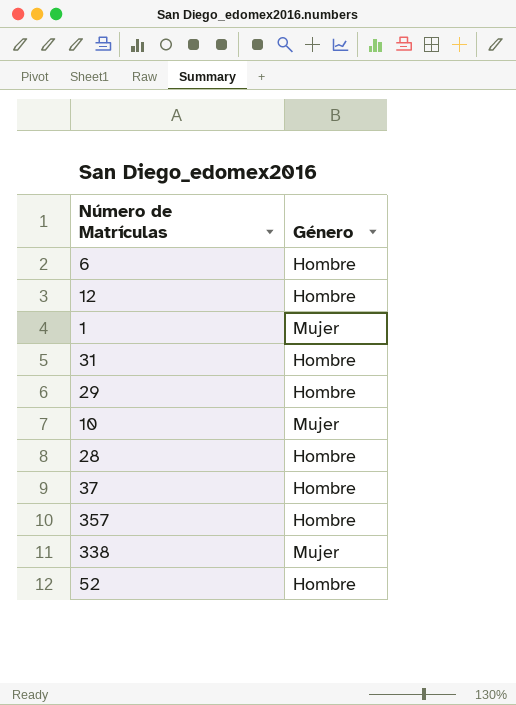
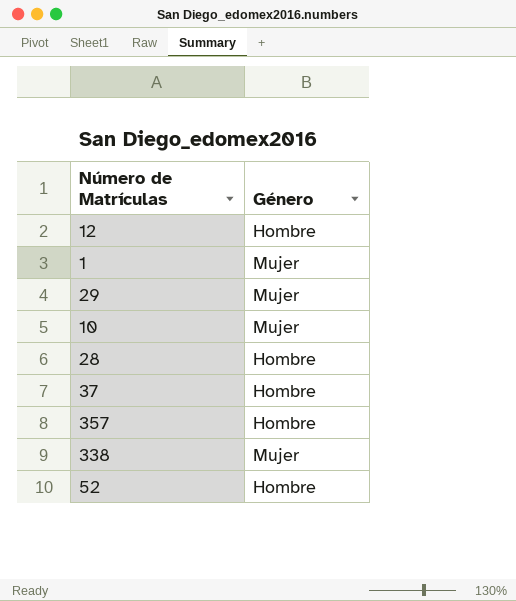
row 6: Hombre -> none
row 31: Hombre -> none
29 | Género: Hombre -> Mujer

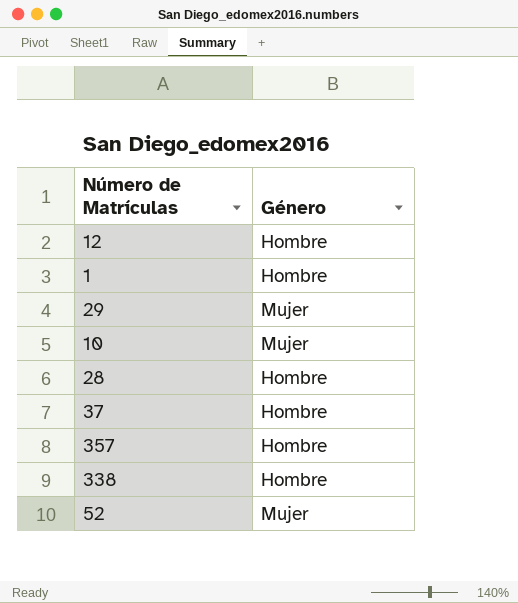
1 | Género: Mujer -> Hombre
338 | Género: Mujer -> Hombre
52 | Género: Hombre -> Mujer

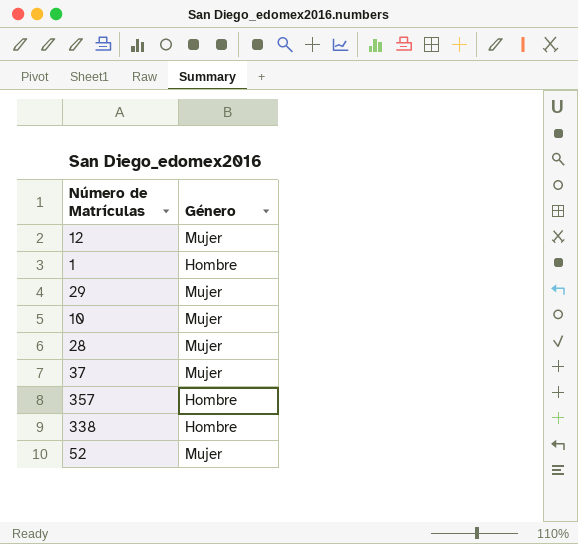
12 | Género: Hombre -> Mujer
28 | Género: Hombre -> Mujer
37 | Género: Hombre -> Mujer

